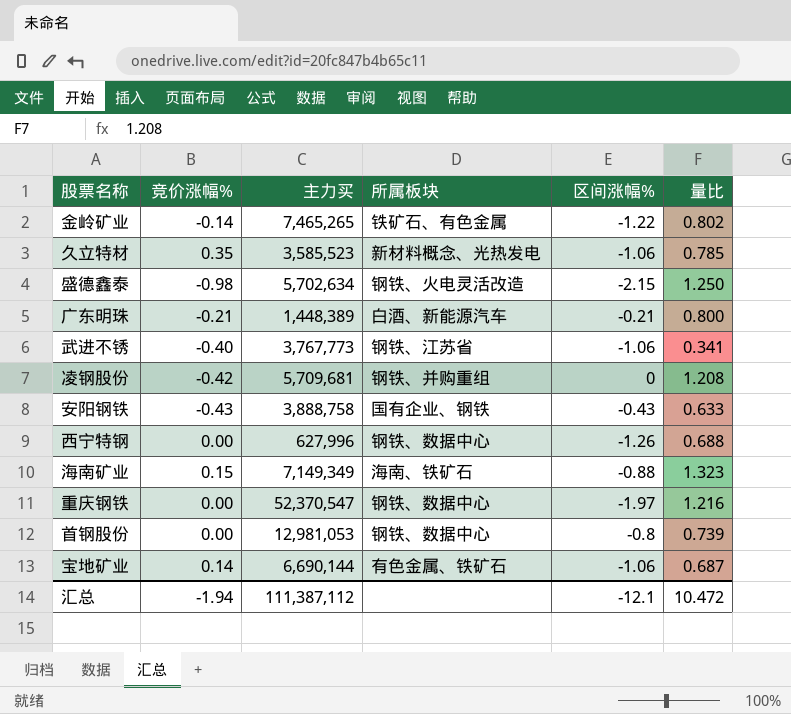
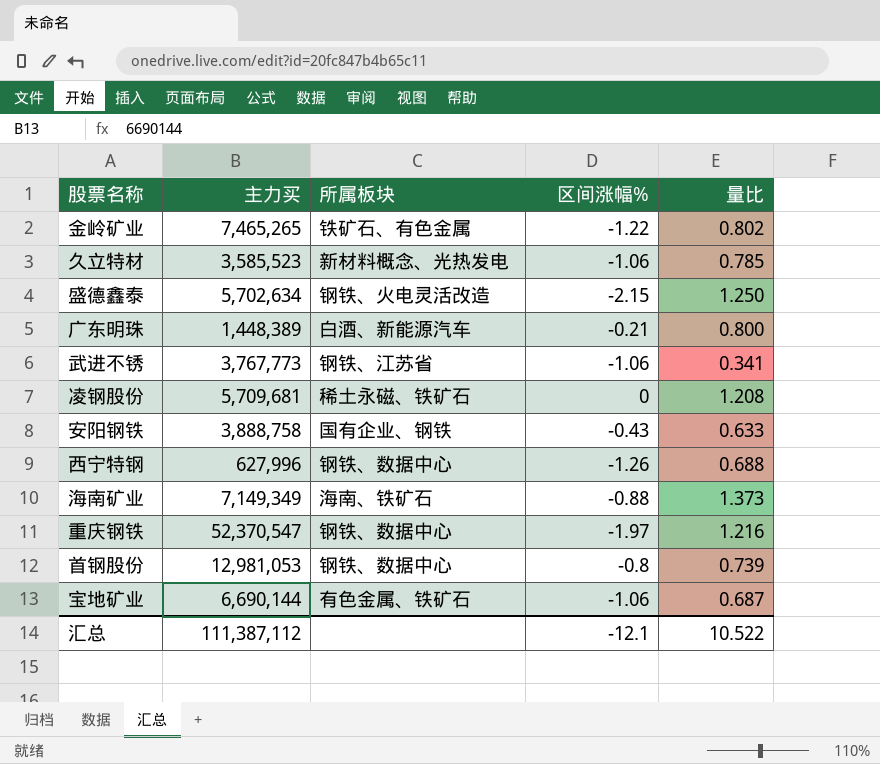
column 竞价涨幅% | position: 2 -> none
凌钢股份 | 所属板块: 钢铁、并购重组 -> 稀土永磁、铁矿石
海南矿业 | 量比: 1.323 -> 1.373
汇总 | 量比: 10.472 -> 10.522

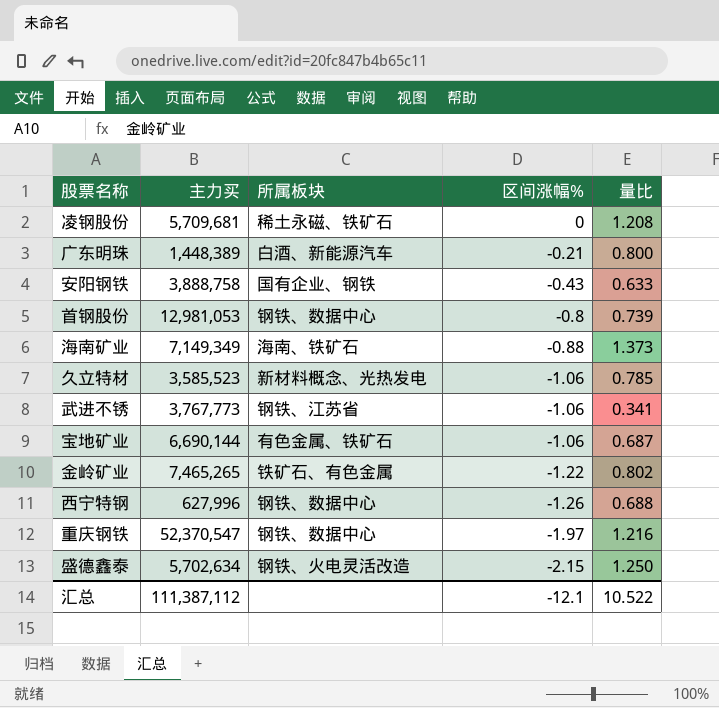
row order: none -> 区间涨幅% descending

